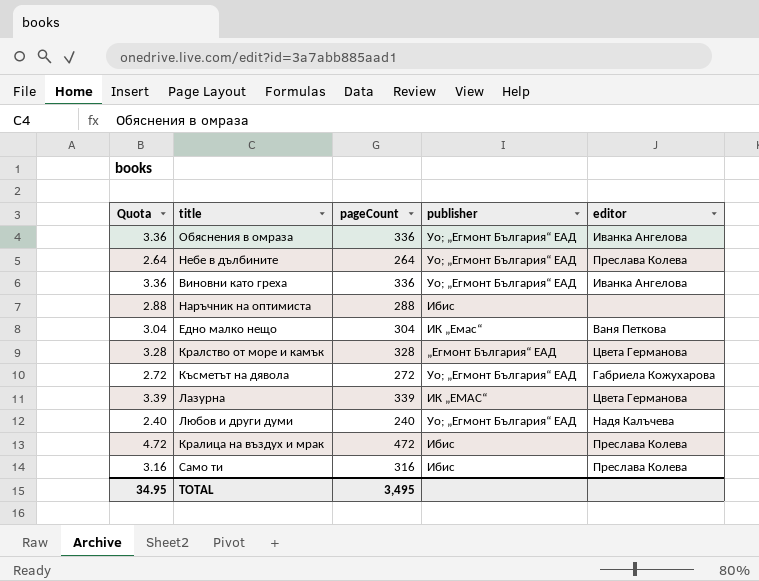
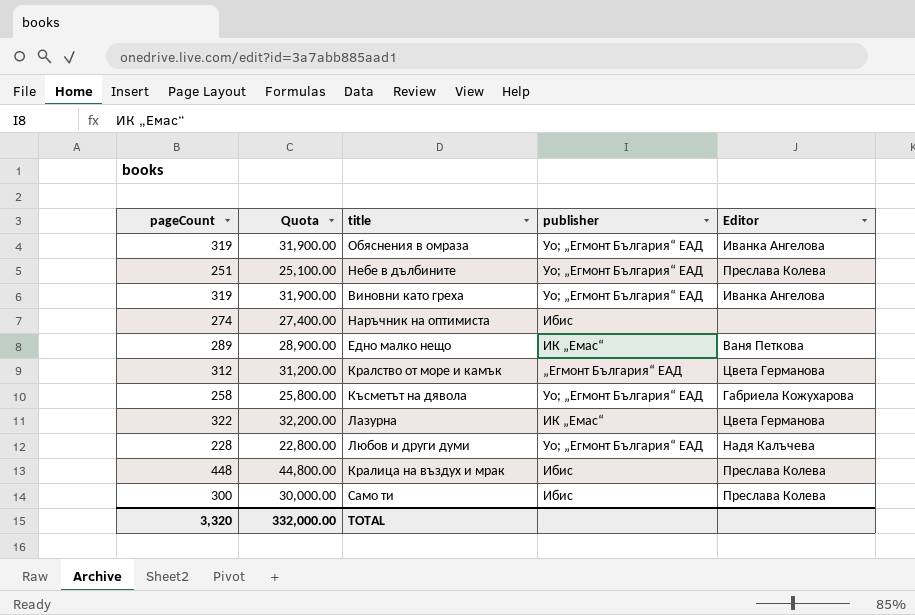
column pageCount | position: 3 -> 1
column Quota | formula: [pageCount] * 0.01 -> [pageCount] * 100
column name: editor -> Editor
Обяснения в омраза | pageCount: 336 -> 319
Небе в дълбините | pageCount: 264 -> 251
Виновни като греха | pageCount: 336 -> 319
Наръчник на оптимиста | pageCount: 288 -> 274
Едно малко нещо | pageCount: 304 -> 289
Кралство от море и камък | pageCount: 328 -> 312
Късметът на дявола | pageCount: 272 -> 258
Лазурна | pageCount: 339 -> 322
Лазурна | publisher: ИК „ЕМАС“ -> ИК „Емас“
Любов и други думи | pageCount: 240 -> 228
Кралица на въздух и мрак | pageCount: 472 -> 448
Само ти | pageCount: 316 -> 300
TOTAL | pageCount: 3,495 -> 3,320
TOTAL | Quota: 34.95 -> 332,000.00

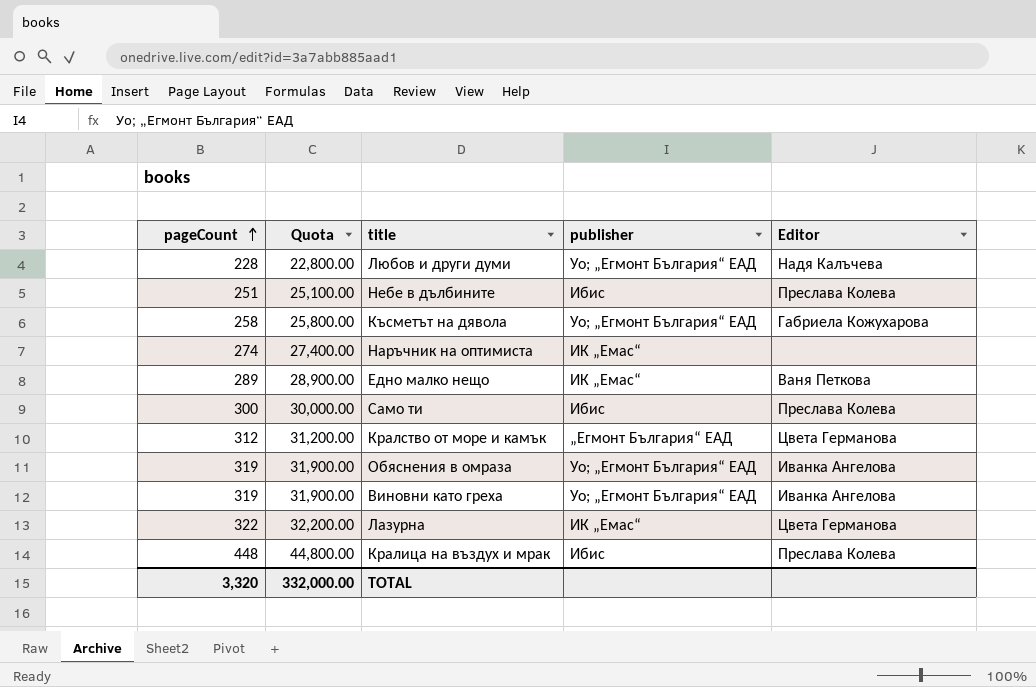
row order: none -> pageCount ascending
Небе в дълбините | publisher: Уо; „Егмонт България“ ЕАД -> Ибис
Наръчник на оптимиста | publisher: Ибис -> ИК „Емас“

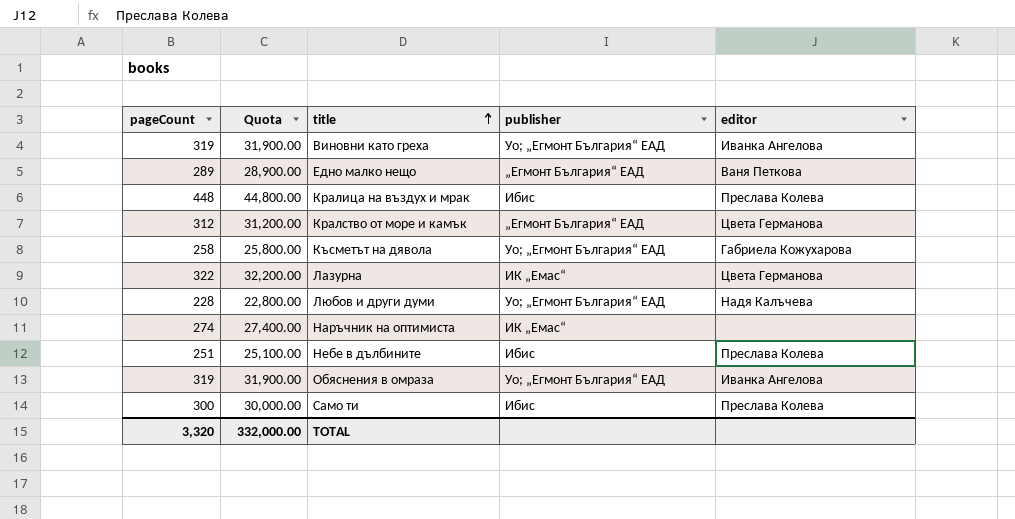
row order: pageCount ascending -> title ascending
column name: Editor -> editor
Едно малко нещо | publisher: ИК „Емас“ -> „Егмонт България“ ЕАД

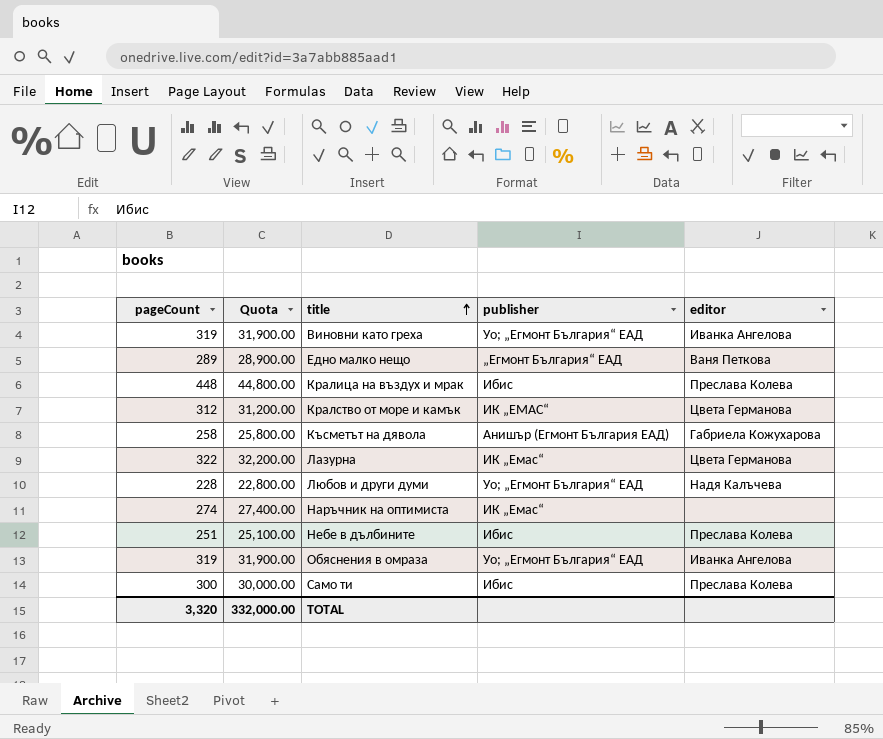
Кралство от море и камък | publisher: „Егмонт България“ ЕАД -> ИК „ЕМАС“
Късметът на дявола | publisher: Уо; „Егмонт България“ ЕАД -> Анишър (Егмонт България ЕАД)

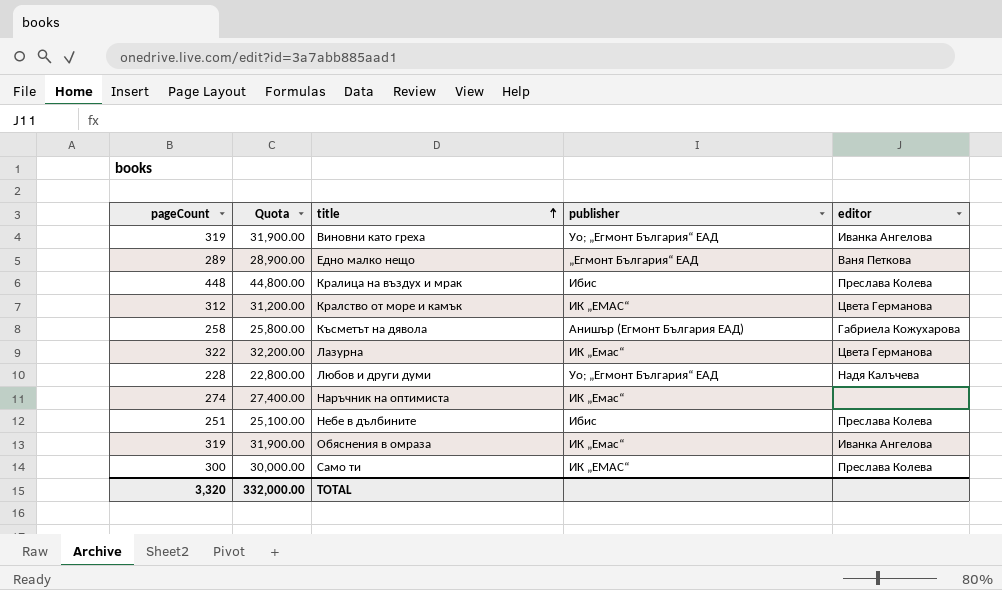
Обяснения в омраза | publisher: Уо; „Егмонт България“ ЕАД -> ИК „Емас“
Само ти | publisher: Ибис -> ИК „ЕМАС“

